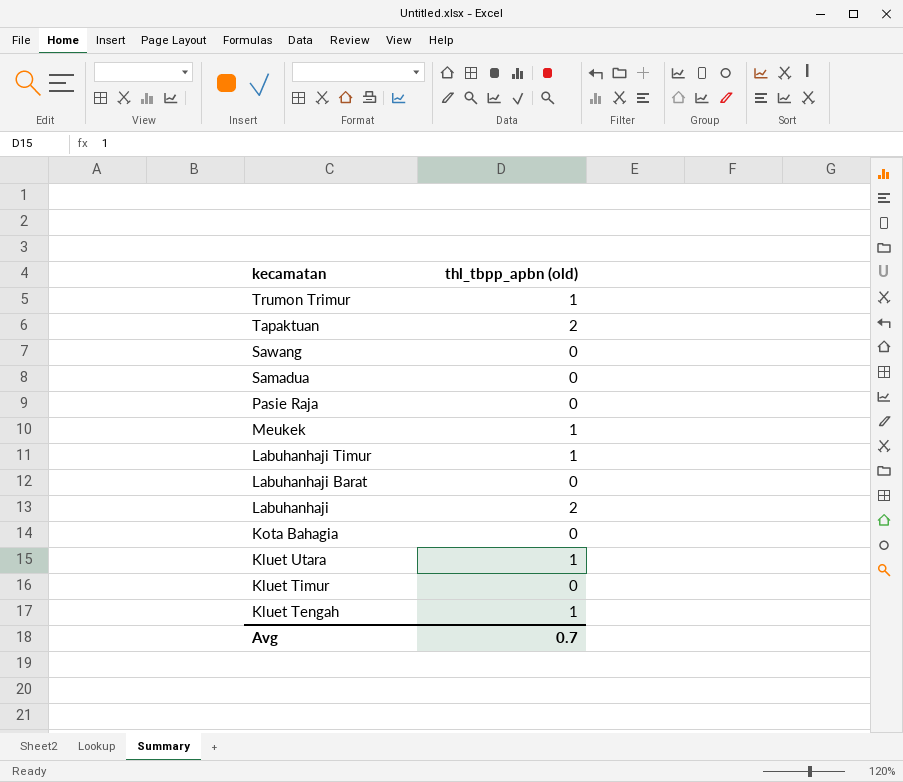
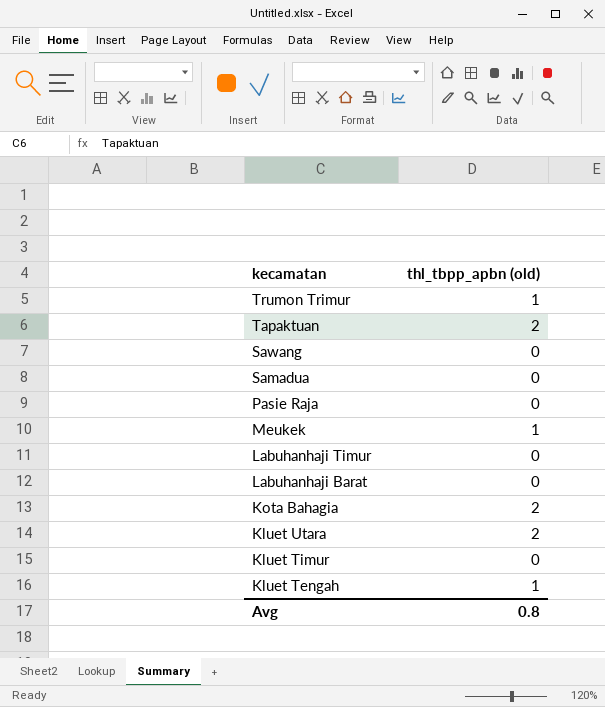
row Labuhanhaji: 2 -> none
Labuhanhaji Timur | thl_tbpp_apbn (old): 1 -> 0
Kota Bahagia | thl_tbpp_apbn (old): 0 -> 2
Kluet Utara | thl_tbpp_apbn (old): 1 -> 2
Avg | thl_tbpp_apbn (old): 0.7 -> 0.8

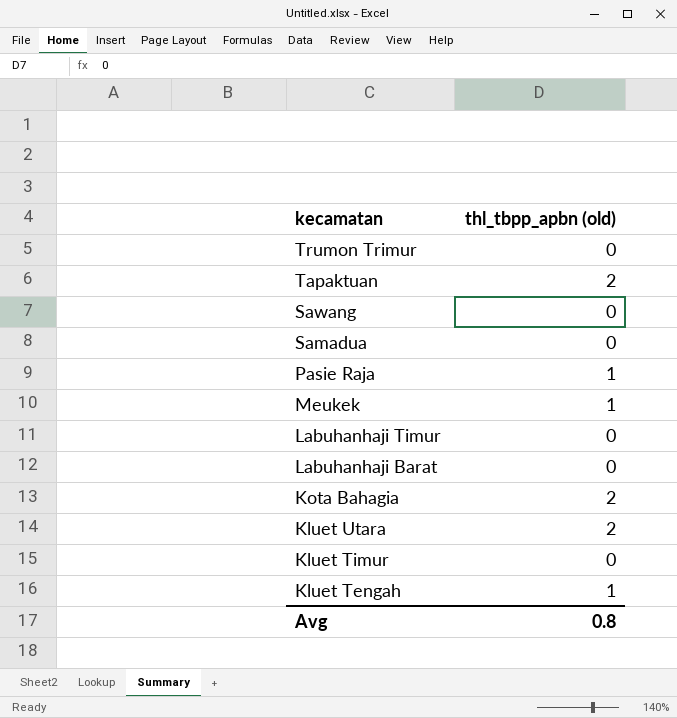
Trumon Trimur | thl_tbpp_apbn (old): 1 -> 0
Pasie Raja | thl_tbpp_apbn (old): 0 -> 1

